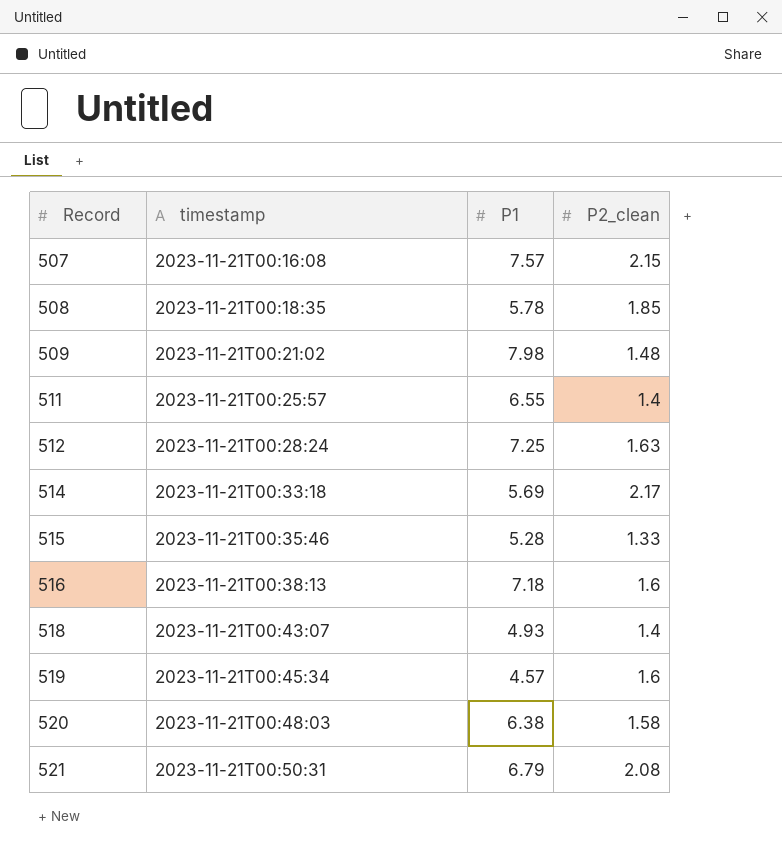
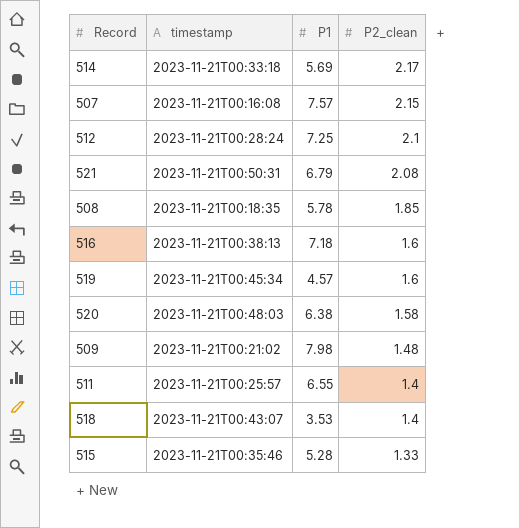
row order: Record ascending -> P2_clean descending
512 | P2_clean: 1.63 -> 2.1
518 | P1: 4.93 -> 3.53

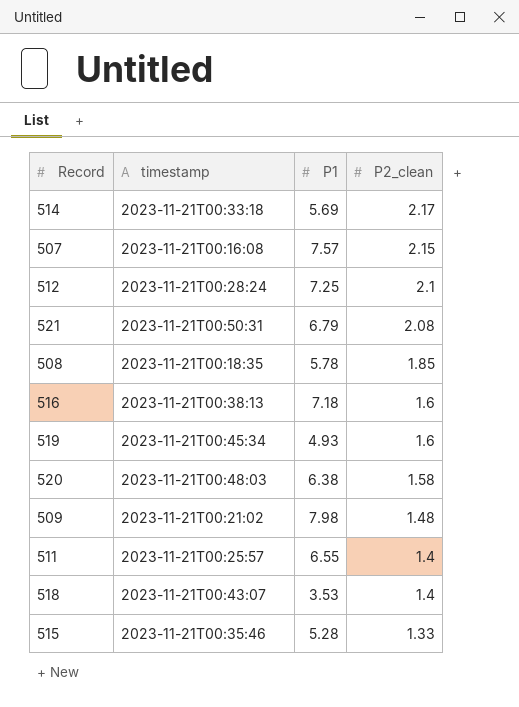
519 | P1: 4.57 -> 4.93

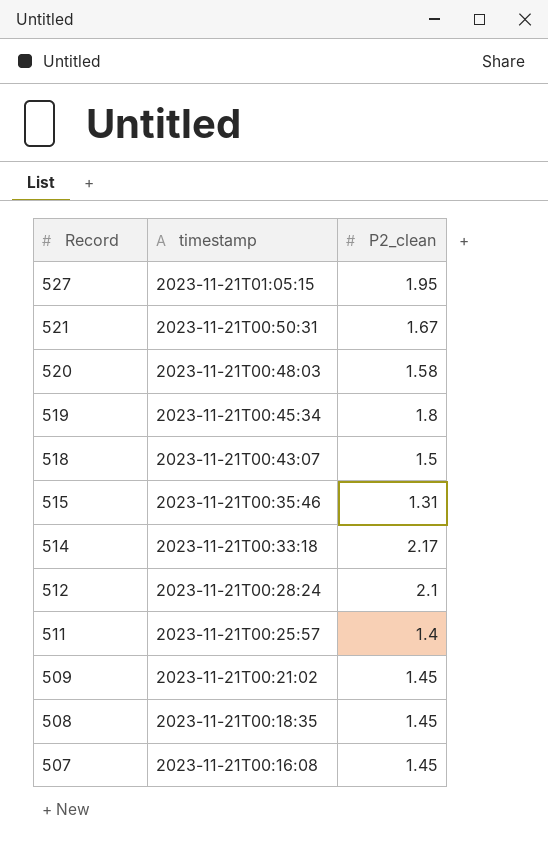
row order: P2_clean descending -> Record descending
column P1 | position: 3 -> none
row 516: 2023-11-21T00:38:13 | 7.18 | 1.6 -> none
row 527: none -> 2023-11-21T01:05:15 | 1.95
521 | P2_clean: 2.08 -> 1.67
519 | P2_clean: 1.6 -> 1.8
518 | P2_clean: 1.4 -> 1.5
515 | P2_clean: 1.33 -> 1.31
509 | P2_clean: 1.48 -> 1.45
508 | P2_clean: 1.85 -> 1.45
507 | P2_clean: 2.15 -> 1.45

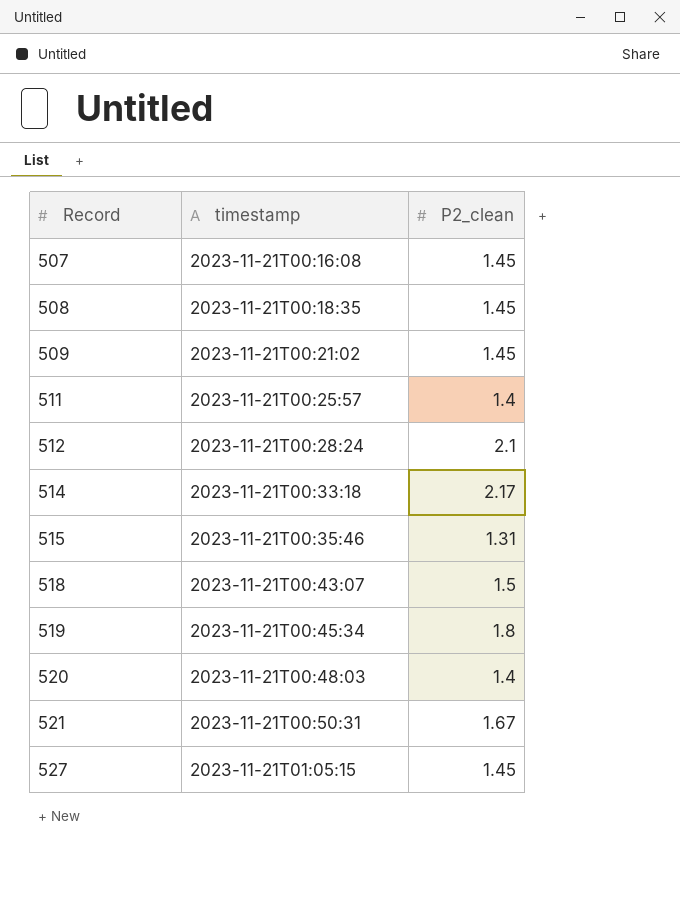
row order: Record descending -> Record ascending
520 | P2_clean: 1.58 -> 1.4
527 | P2_clean: 1.95 -> 1.45

